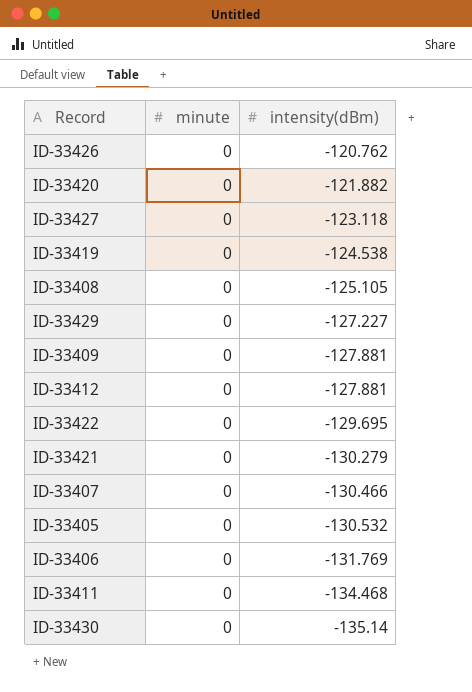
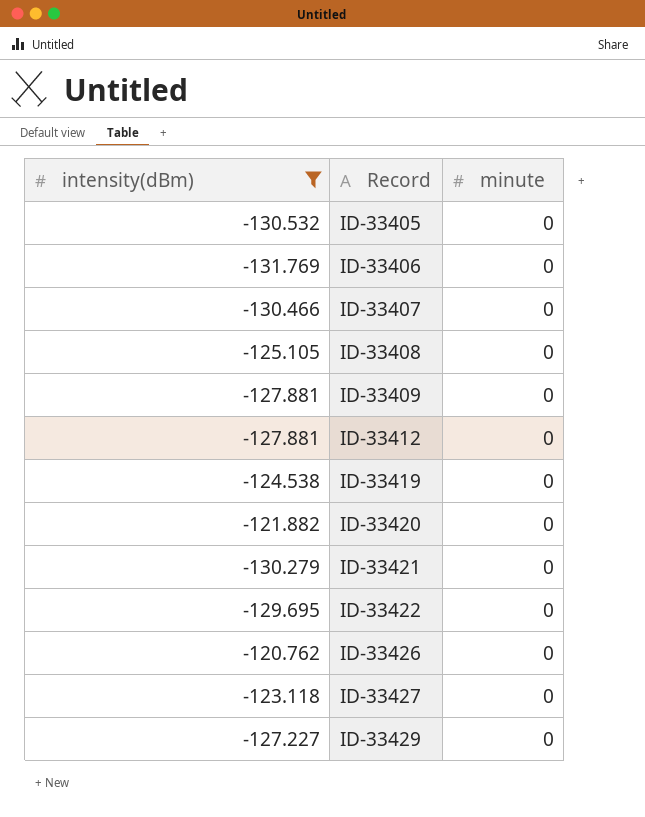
filter: none -> intensity(dBm) >= -131.769
row order: intensity(dBm) descending -> Record ascending
column intensity(dBm) | position: 3 -> 1

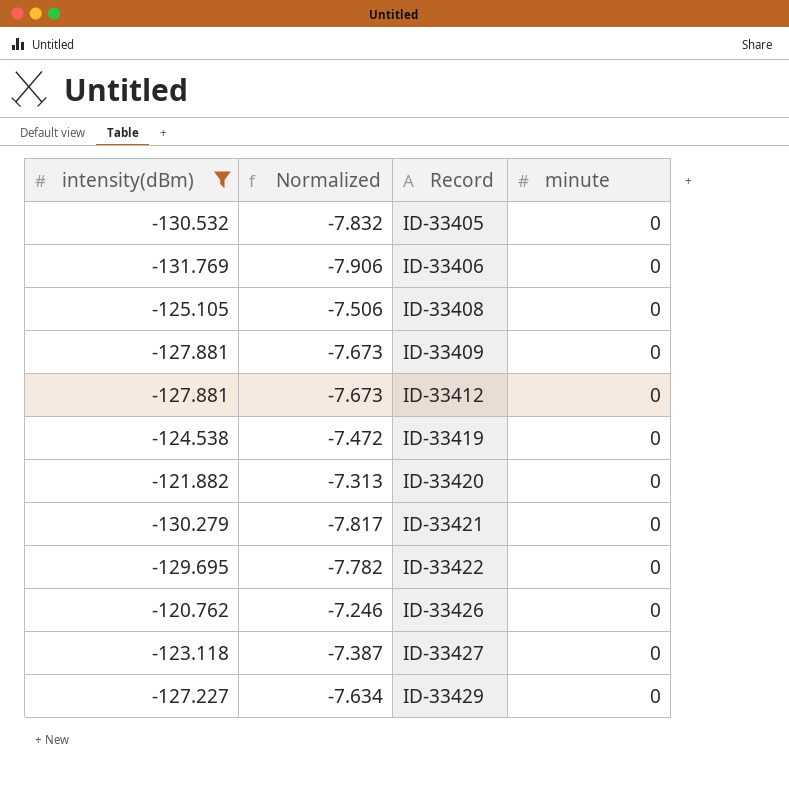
column Normalized | formula: none -> [intensity(dBm)] * 0.06
row ID-33407: -130.466 | 0 -> none

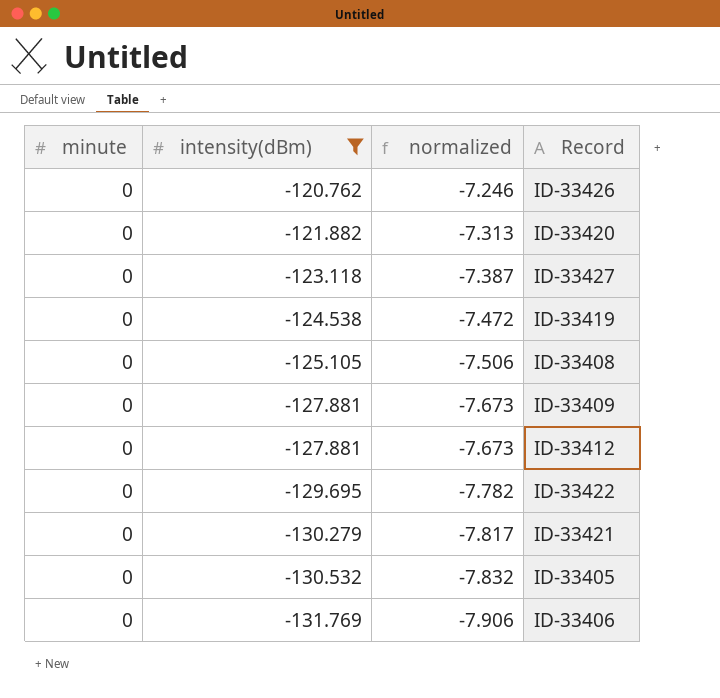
row order: Record ascending -> intensity(dBm) descending
column minute | position: 4 -> 1
column name: Normalized -> normalized
row ID-33429: -127.227 | -7.634 | 0 -> none

